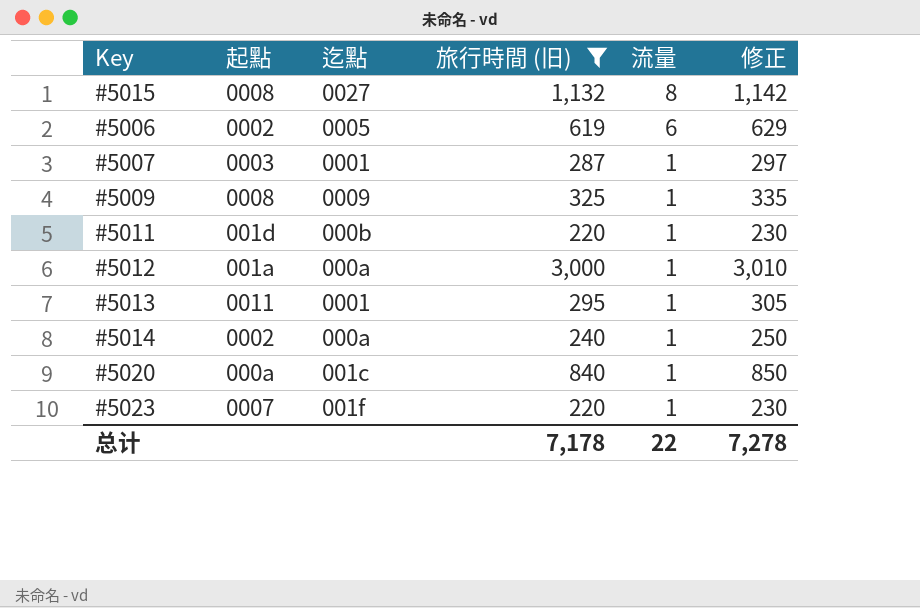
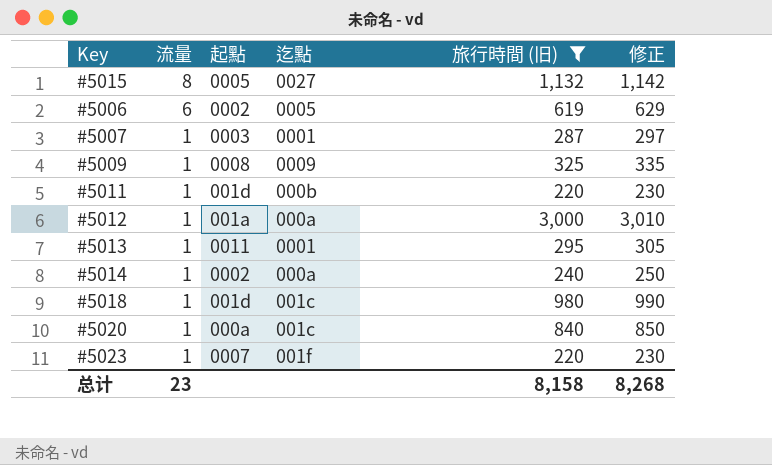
column 流量 | position: 5 -> 2
#5015 | 起點: 0008 -> 0005
row #5018: none -> 1 | 001d | 001c | 980 | 990
总计 | 流量: 22 -> 23
总计 | 旅行時間 (旧): 7,178 -> 8,158
总计 | 修正: 7,278 -> 8,268

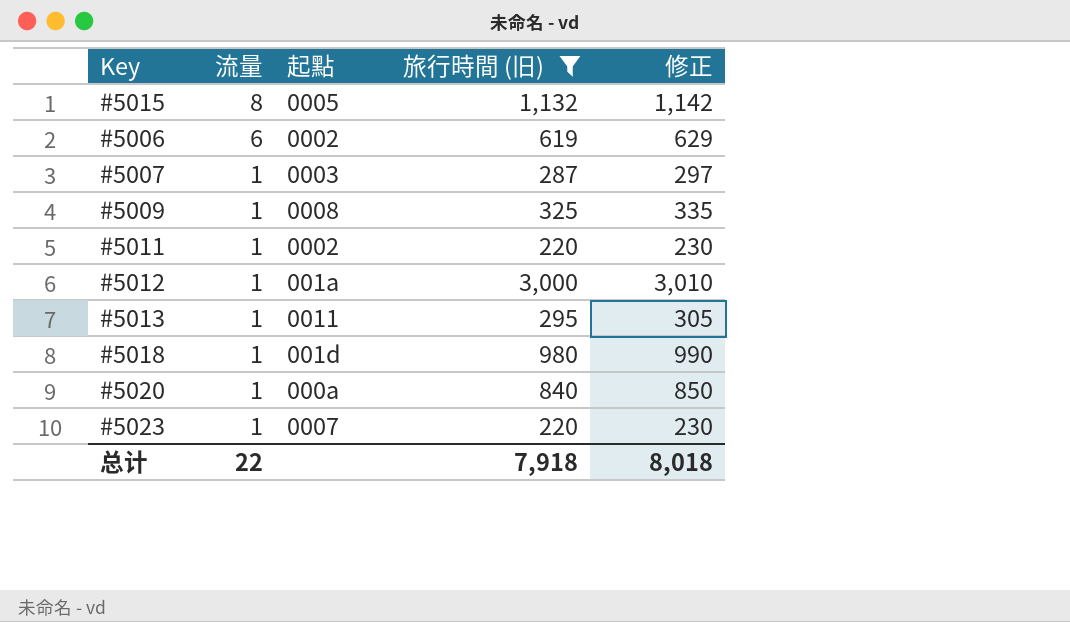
column 迄點 | position: 4 -> none
row #5014: 1 | 0002 | 000a | 240 | 250 -> none
#5011 | 起點: 001d -> 0002
总计 | 流量: 23 -> 22
总计 | 旅行時間 (旧): 8,158 -> 7,918
总计 | 修正: 8,268 -> 8,018

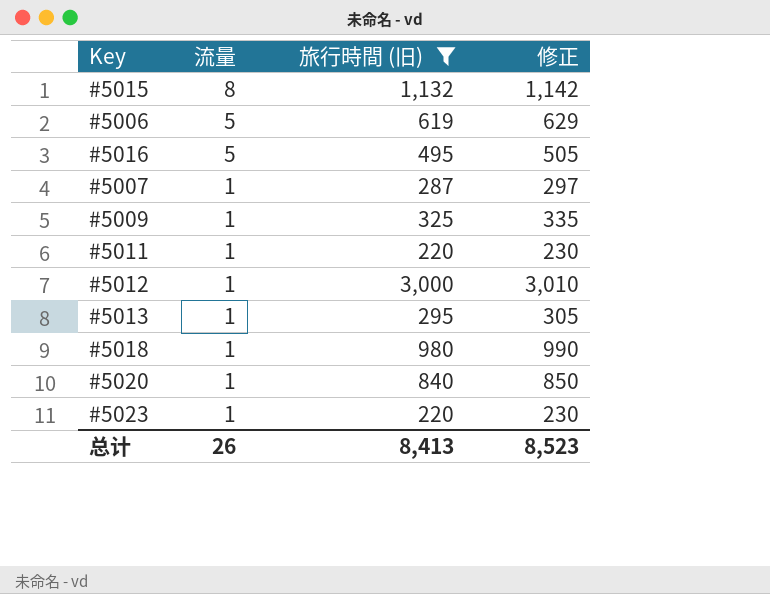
column 起點 | position: 3 -> none
#5006 | 流量: 6 -> 5
row #5016: none -> 5 | 495 | 505
总计 | 流量: 22 -> 26
总计 | 旅行時間 (旧): 7,918 -> 8,413
总计 | 修正: 8,018 -> 8,523

